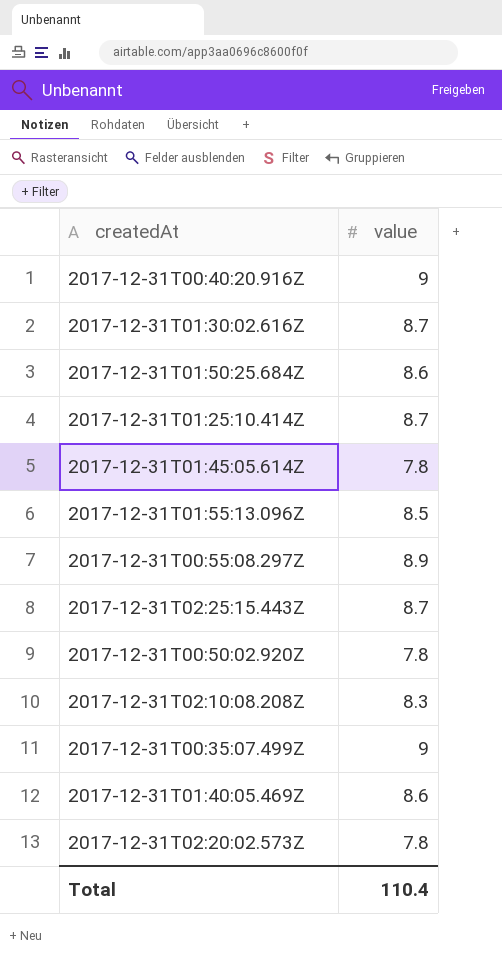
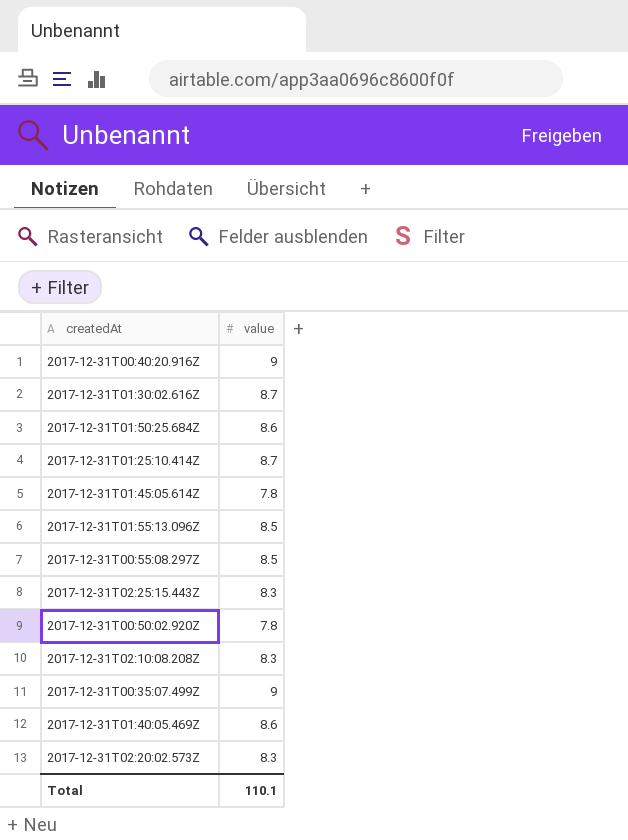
2017-12-31T00:55:08.297Z | value: 8.9 -> 8.5
2017-12-31T02:25:15.443Z | value: 8.7 -> 8.3
2017-12-31T02:20:02.573Z | value: 7.8 -> 8.3
Total | value: 110.4 -> 110.1

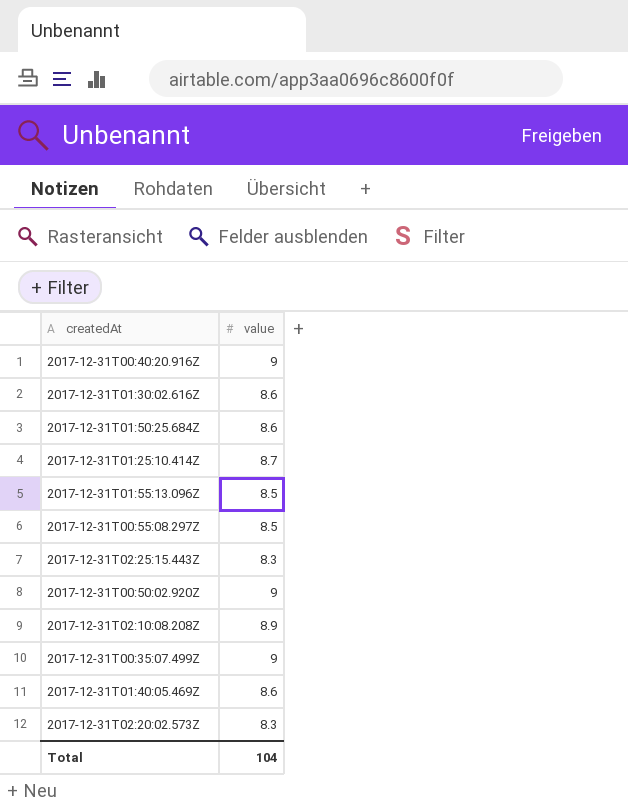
row 2017-12-31T01:45:05.614Z: 7.8 -> none
2017-12-31T01:30:02.616Z | value: 8.7 -> 8.6
2017-12-31T00:50:02.920Z | value: 7.8 -> 9
2017-12-31T02:10:08.208Z | value: 8.3 -> 8.9
Total | value: 110.1 -> 104

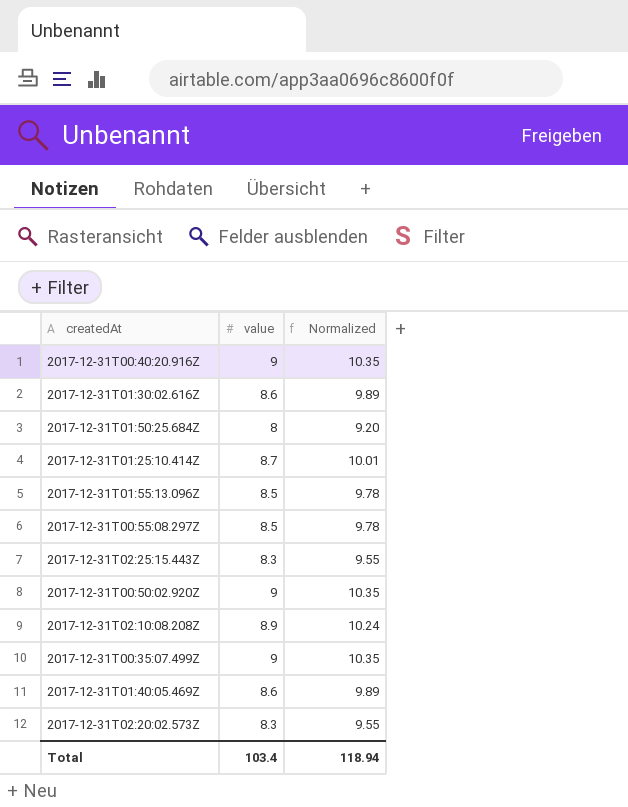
column Normalized | formula: none -> [value] * 1.15
2017-12-31T01:50:25.684Z | value: 8.6 -> 8
Total | value: 104 -> 103.4

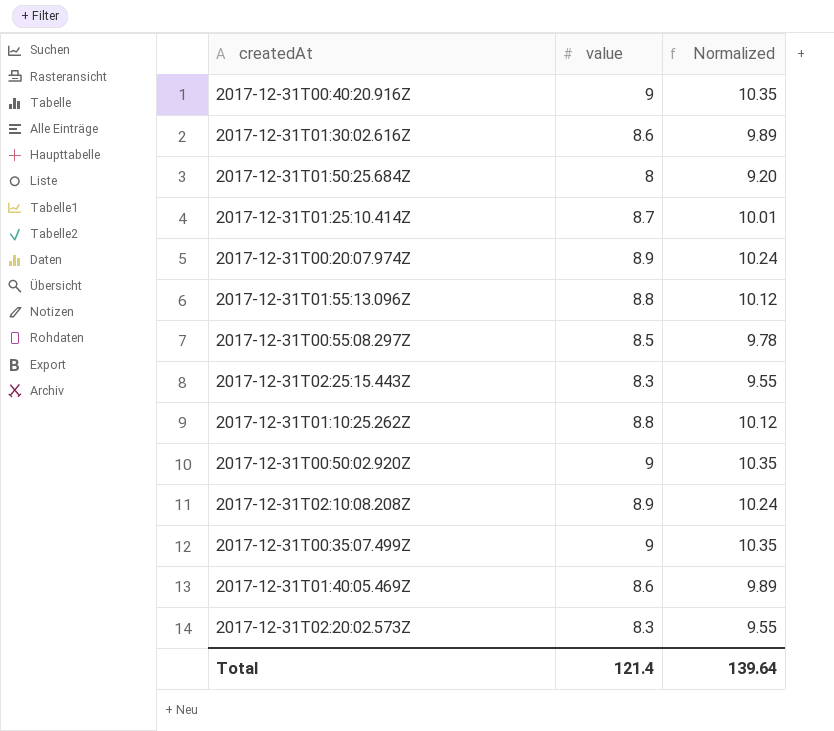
row 2017-12-31T00:20:07.974Z: none -> 8.9 | 10.24
2017-12-31T01:55:13.096Z | value: 8.5 -> 8.8
2017-12-31T01:55:13.096Z | Normalized: 9.78 -> 10.12
row 2017-12-31T01:10:25.262Z: none -> 8.8 | 10.12
Total | value: 103.4 -> 121.4
Total | Normalized: 118.94 -> 139.64

